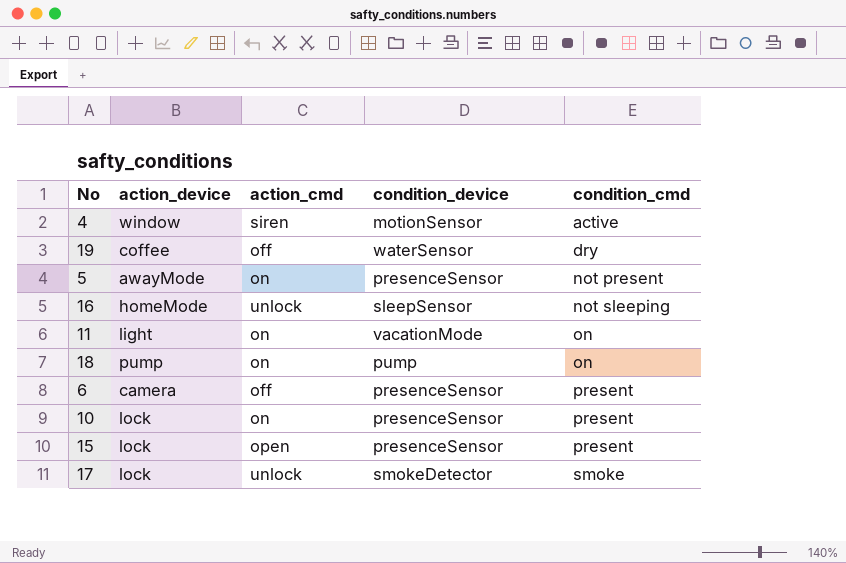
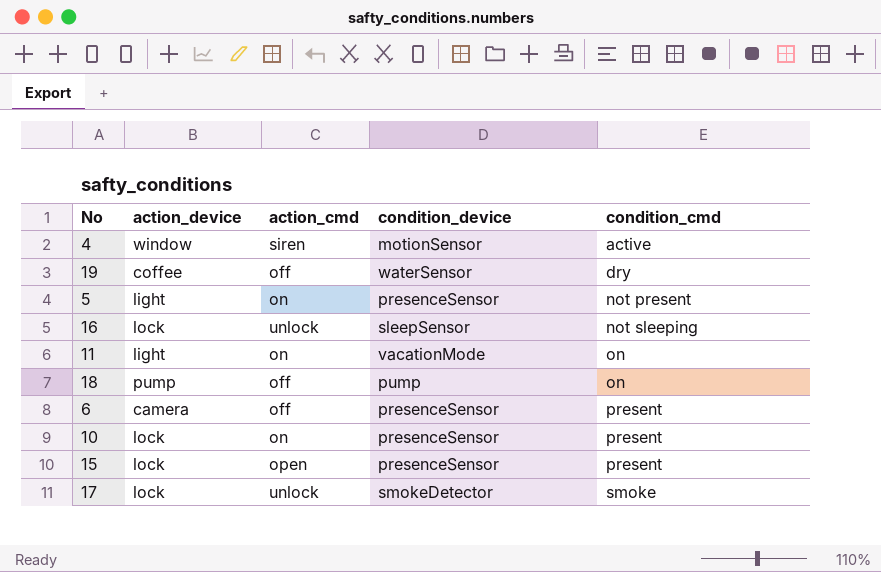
5 | action_device: awayMode -> light
16 | action_device: homeMode -> lock
18 | action_cmd: on -> off

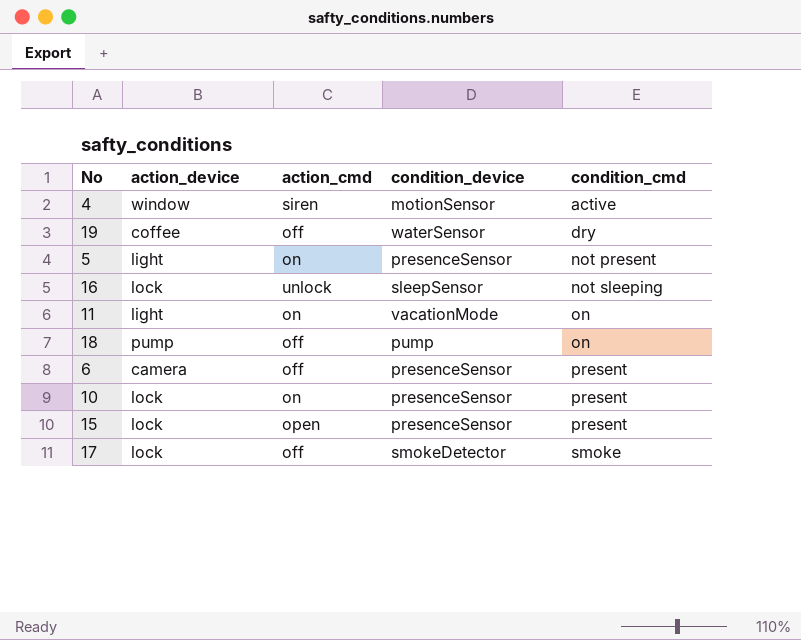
17 | action_cmd: unlock -> off

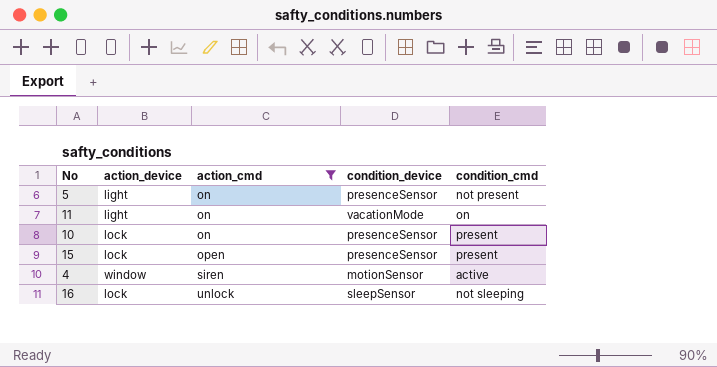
filter: none -> action_cmd != off
row order: condition_cmd ascending -> action_cmd ascending

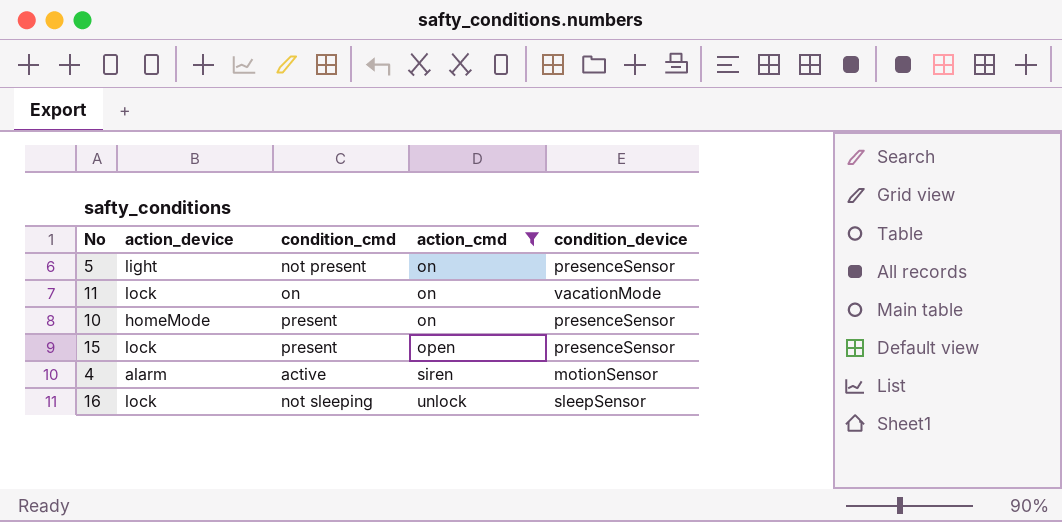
column condition_cmd | position: 5 -> 3
11 | action_device: light -> lock
10 | action_device: lock -> homeMode
4 | action_device: window -> alarm

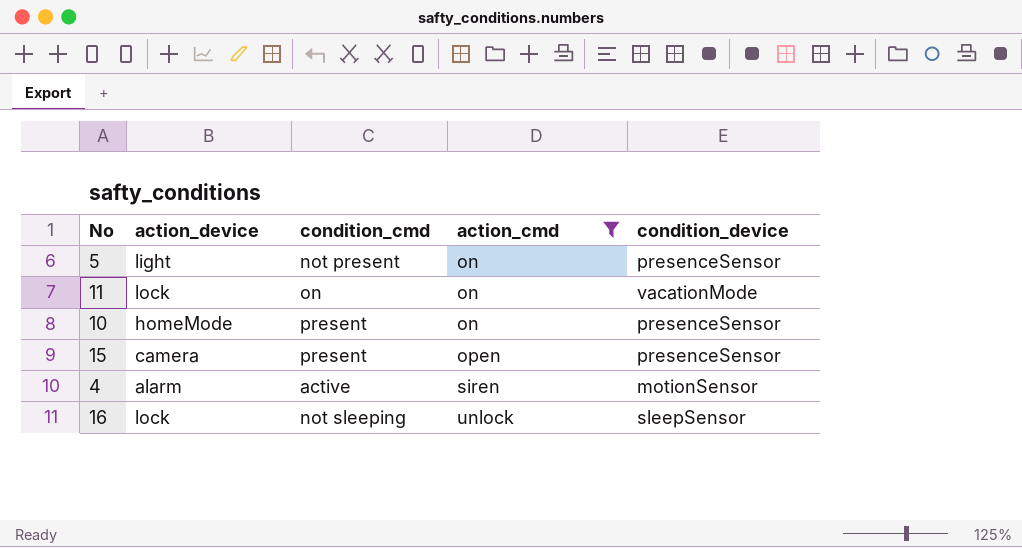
15 | action_device: lock -> camera

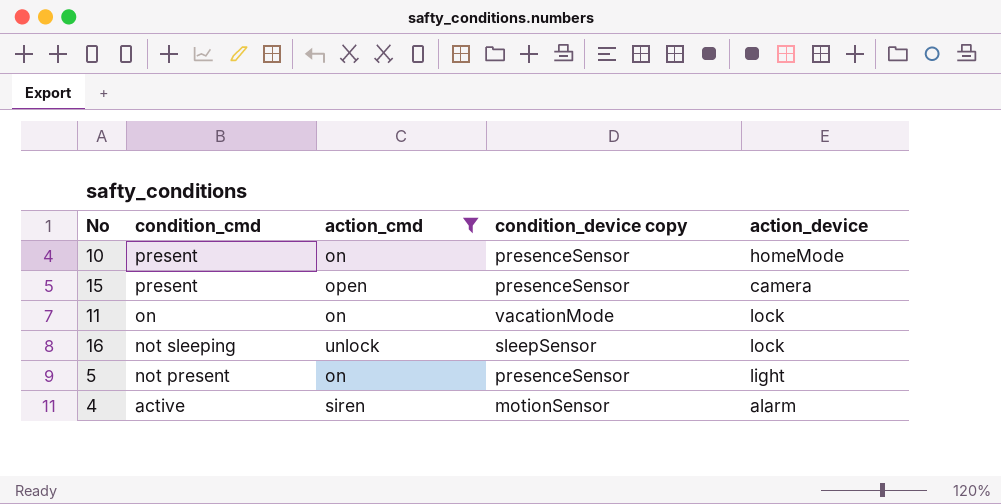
row order: action_cmd ascending -> condition_cmd descending
column name: condition_device -> condition_device copy
column action_device | position: 2 -> 5

